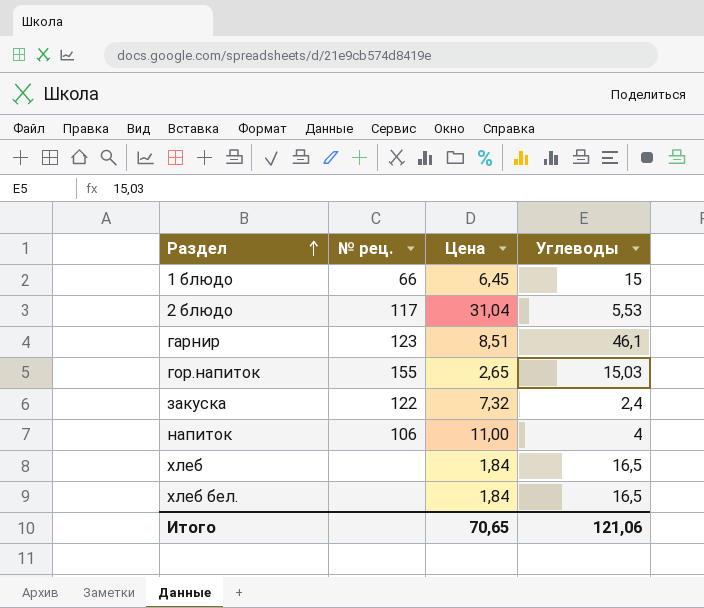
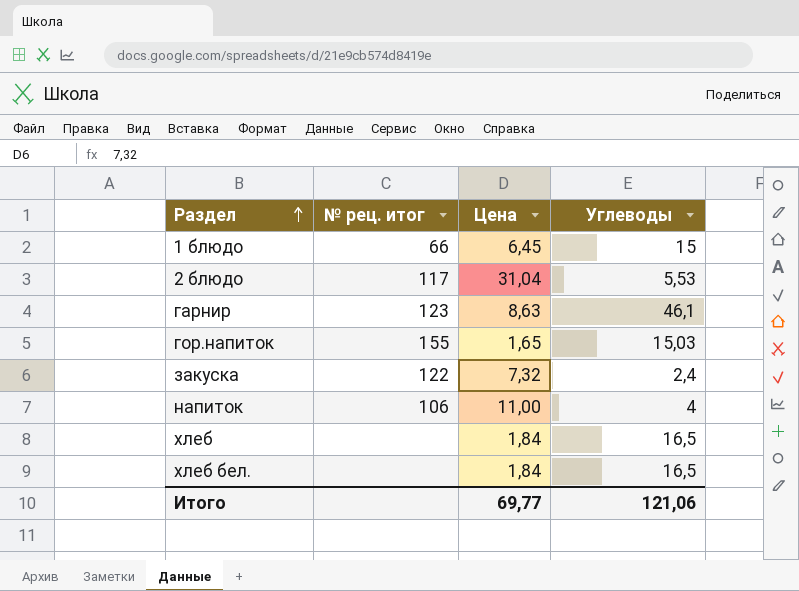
column name: № рец. -> № рец. итог
гарнир | Цена: 8,51 -> 8,63
гор.напиток | Цена: 2,65 -> 1,65
Итого | Цена: 70,65 -> 69,77

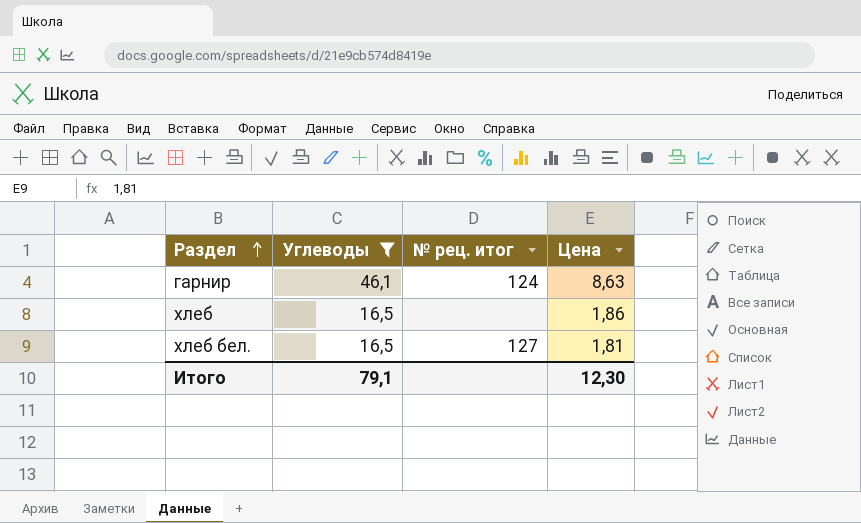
filter: none -> Углеводы >= 16,5
column Углеводы | position: 4 -> 2
гарнир | № рец. итог: 123 -> 124
хлеб | Цена: 1,84 -> 1,86
хлеб бел. | № рец. итог: none -> 127
хлеб бел. | Цена: 1,84 -> 1,81
Итого | Углеводы: 121,06 -> 79,1
Итого | Цена: 69,77 -> 12,30

